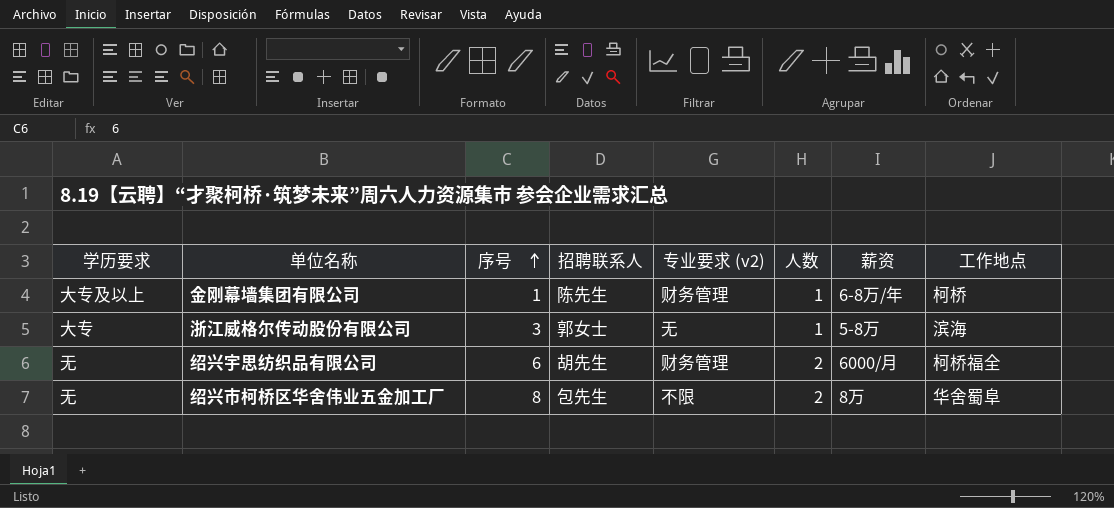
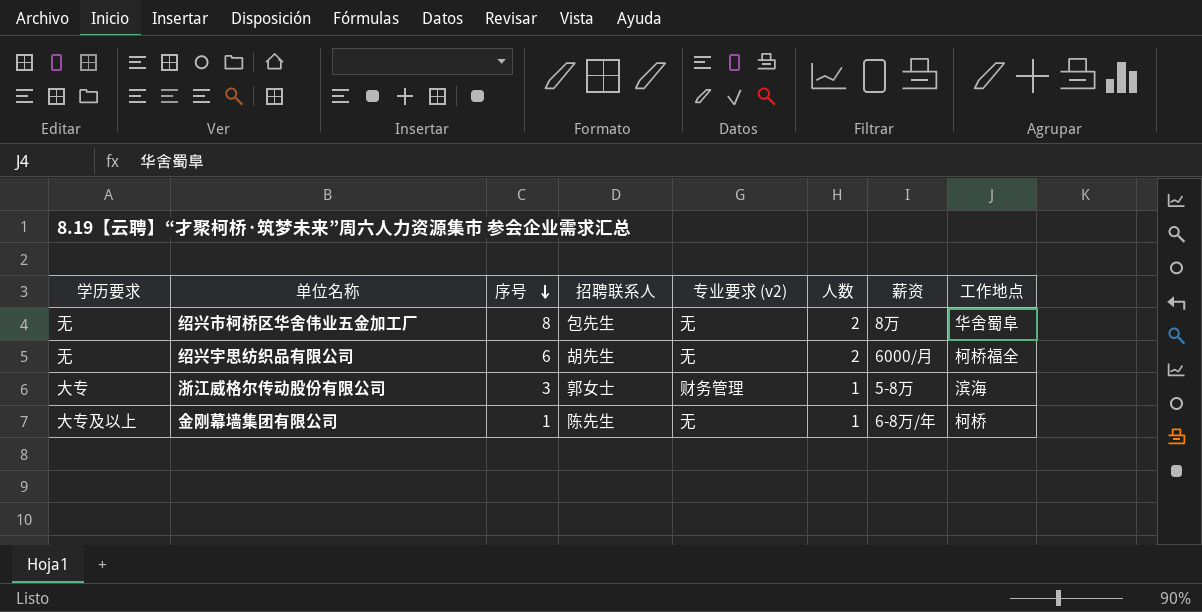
row order: 序号 ascending -> 序号 descending
绍兴市柯桥区华舍伟业五金加工厂 | 专业要求 (v2): 不限 -> 无
绍兴宇思纺织品有限公司 | 专业要求 (v2): 财务管理 -> 无
浙江威格尔传动股份有限公司 | 专业要求 (v2): 无 -> 财务管理
金刚幕墙集团有限公司 | 专业要求 (v2): 财务管理 -> 无

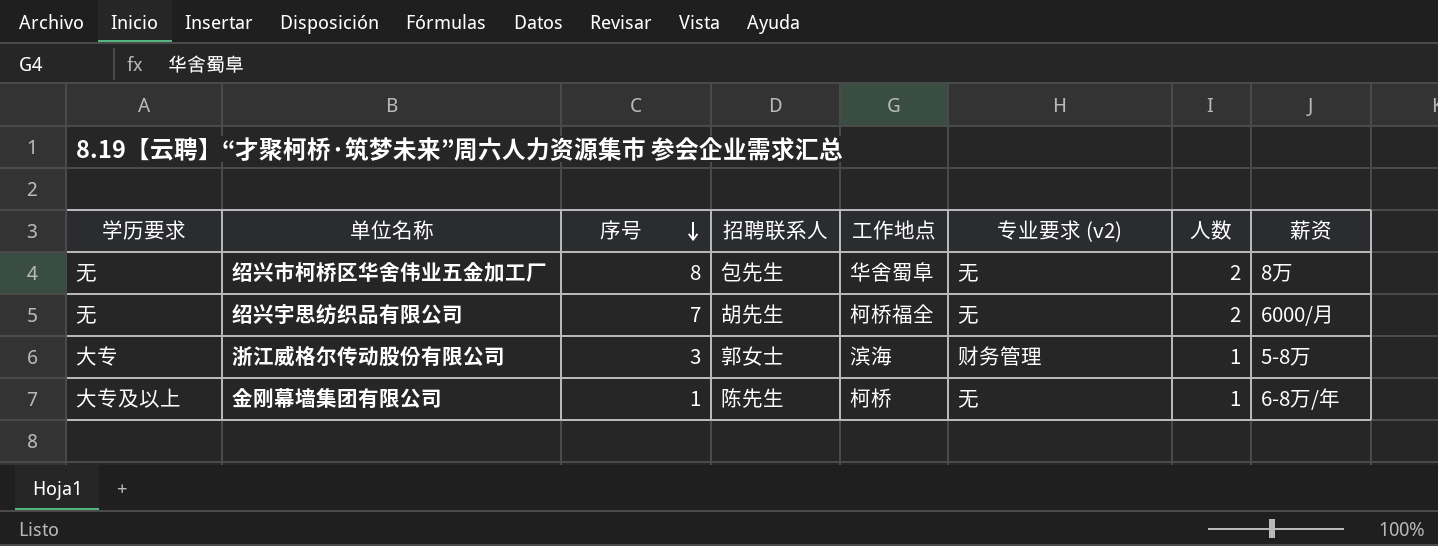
column 工作地点 | position: 8 -> 5
绍兴宇思纺织品有限公司 | 序号: 6 -> 7

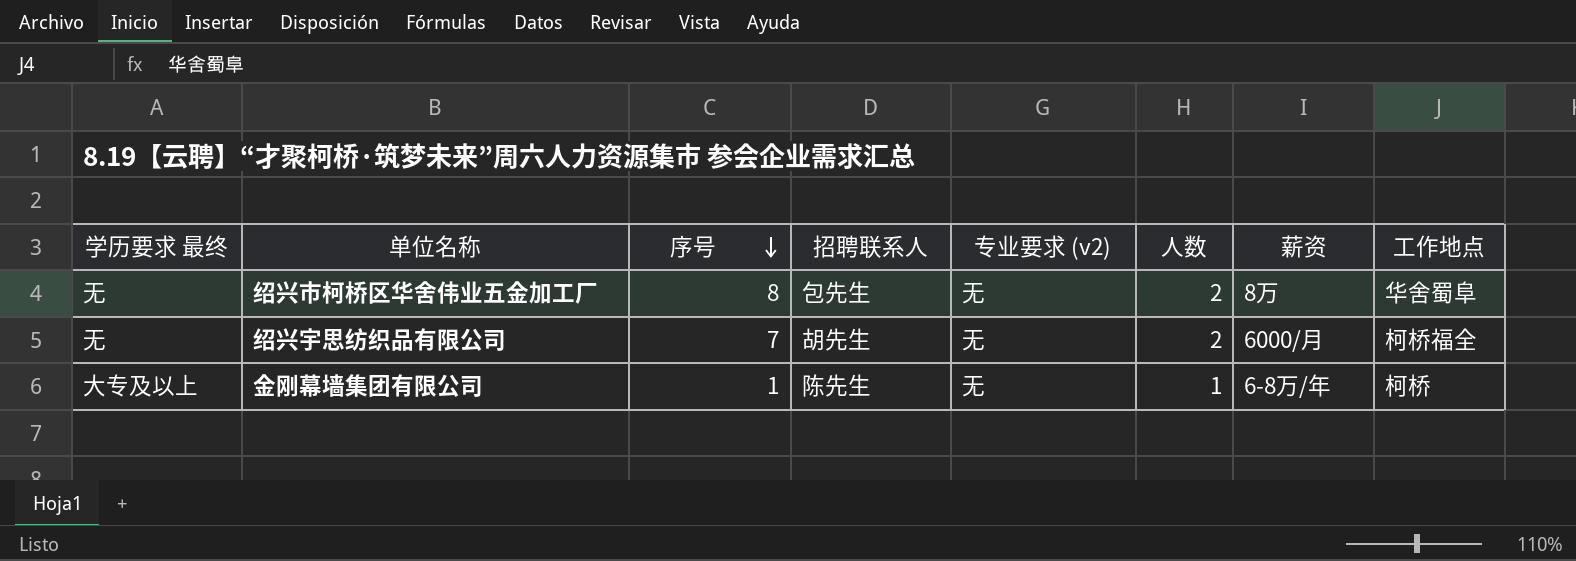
column name: 学历要求 -> 学历要求 最终
column 工作地点 | position: 5 -> 8
row 浙江威格尔传动股份有限公司: 大专 | 3 | 郭女士 | 滨海 | 财务管理 | 1 | 5-8万 -> none

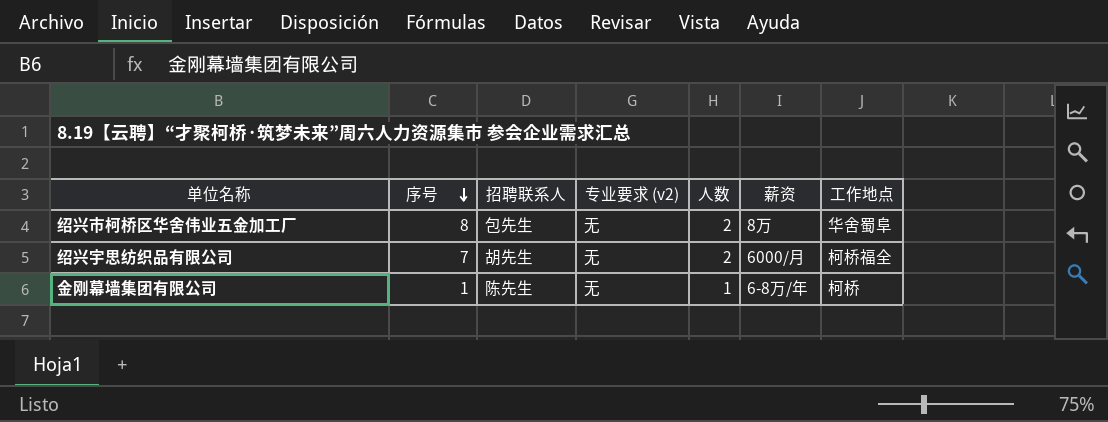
column 学历要求 最终 | position: 1 -> none

